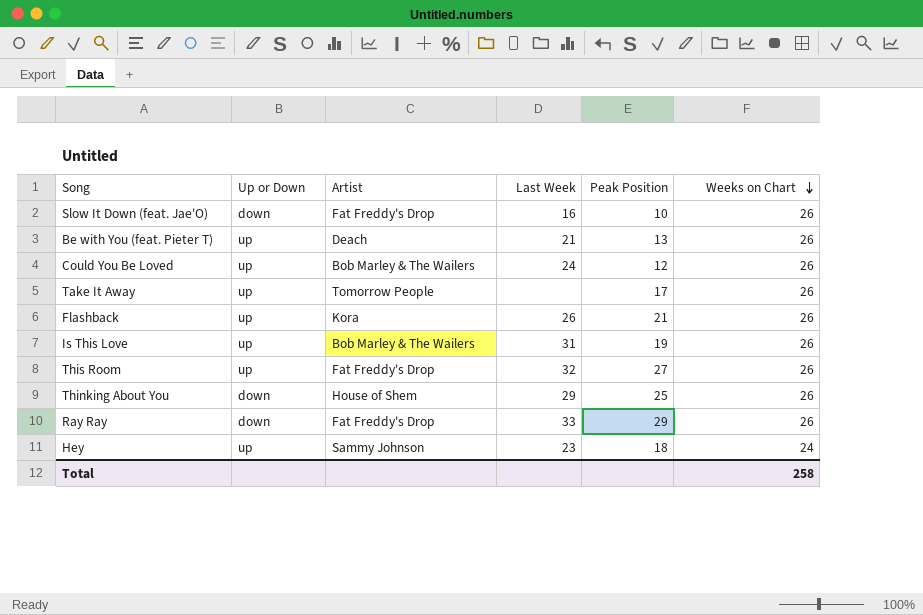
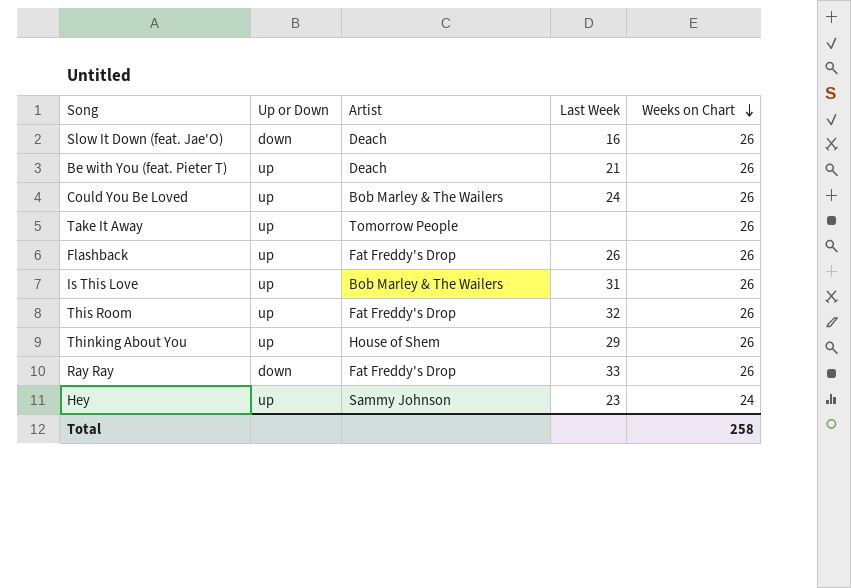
column Peak Position | position: 5 -> none
Slow It Down (feat. Jae'O) | Artist: Fat Freddy's Drop -> Deach
Flashback | Artist: Kora -> Fat Freddy's Drop
Thinking About You | Up or Down: down -> up

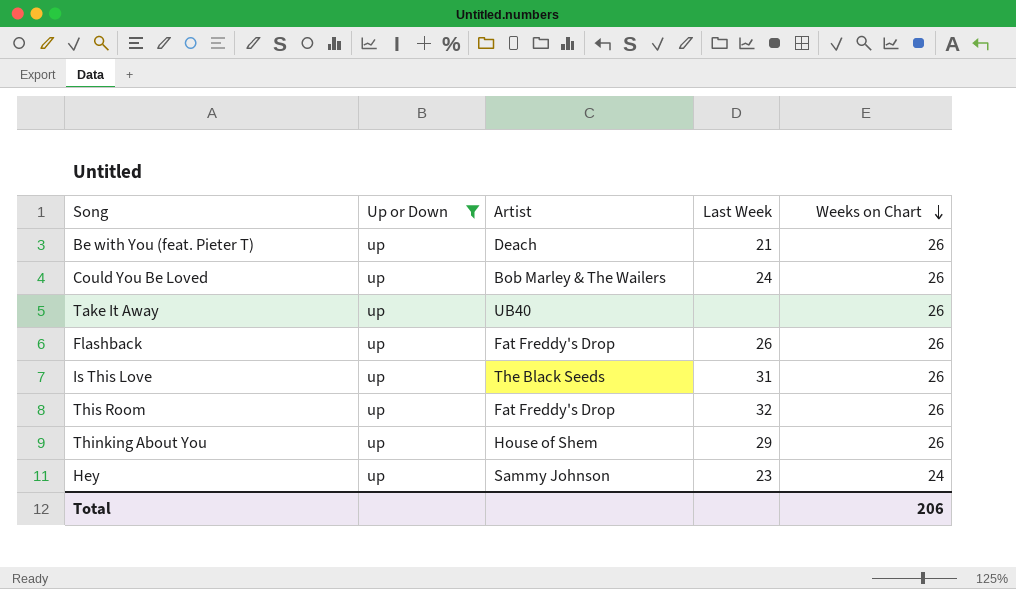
filter: none -> Up or Down = up
Take It Away | Artist: Tomorrow People -> UB40
Is This Love | Artist: Bob Marley & The Wailers -> The Black Seeds
Total | Weeks on Chart: 258 -> 206

